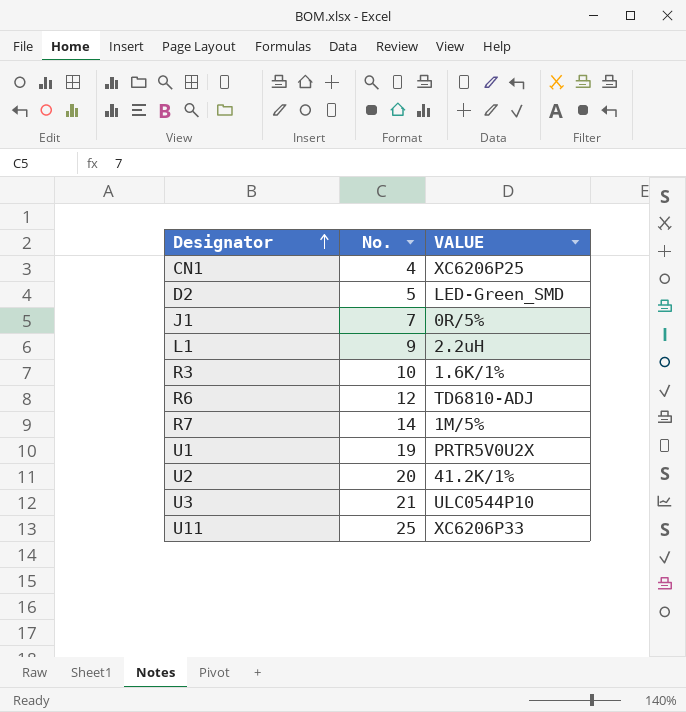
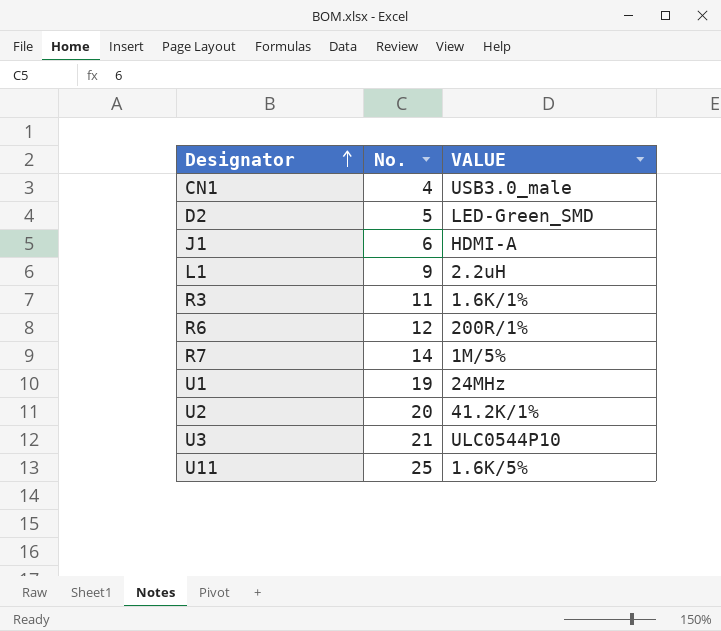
CN1 | VALUE: XC6206P25 -> USB3.0_male
J1 | No.: 7 -> 6
J1 | VALUE: 0R/5% -> HDMI-A
R3 | No.: 10 -> 11
R6 | VALUE: TD6810-ADJ -> 200R/1%
U1 | VALUE: PRTR5V0U2X -> 24MHz
U11 | VALUE: XC6206P33 -> 1.6K/5%

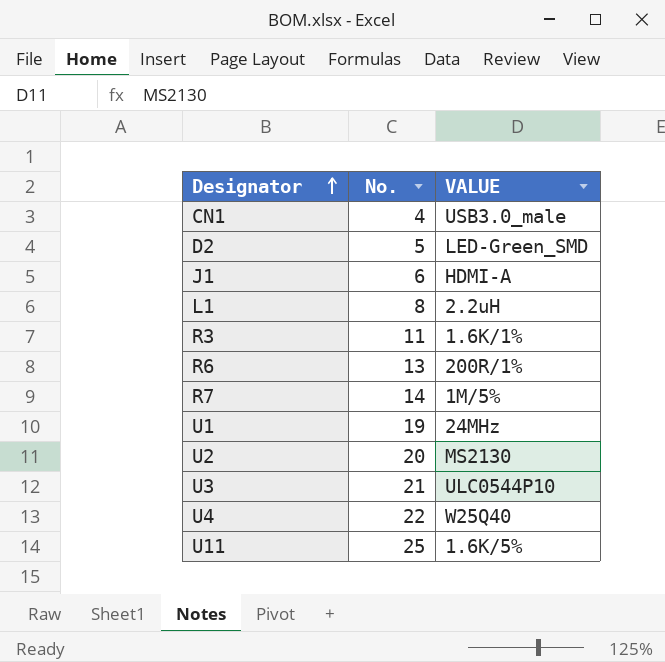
L1 | No.: 9 -> 8
R6 | No.: 12 -> 13
U2 | VALUE: 41.2K/1% -> MS2130
row U4: none -> 22 | W25Q40

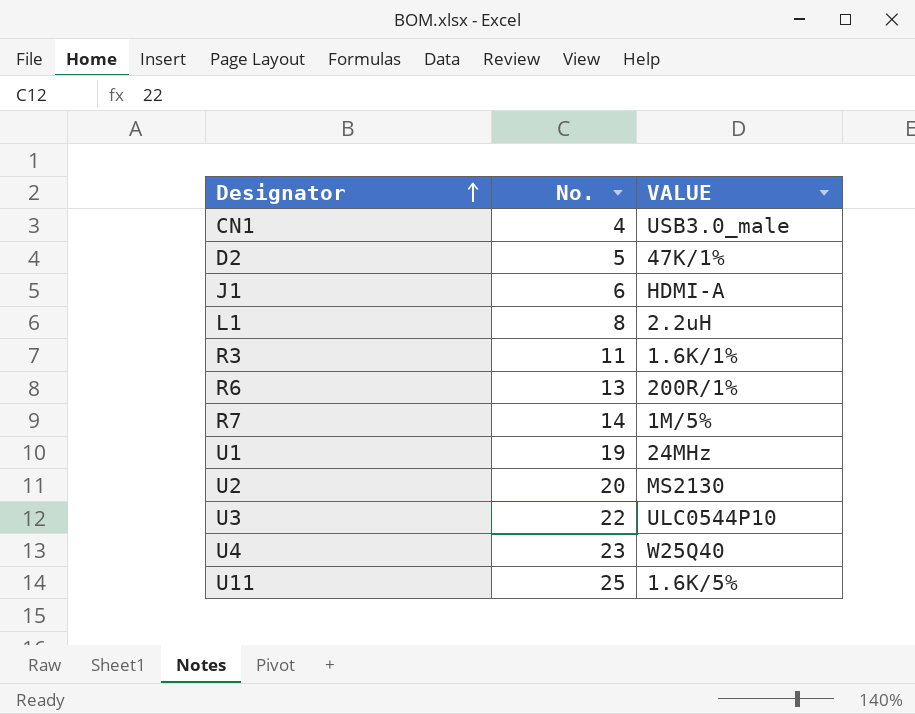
D2 | VALUE: LED-Green_SMD -> 47K/1%
U3 | No.: 21 -> 22
U4 | No.: 22 -> 23

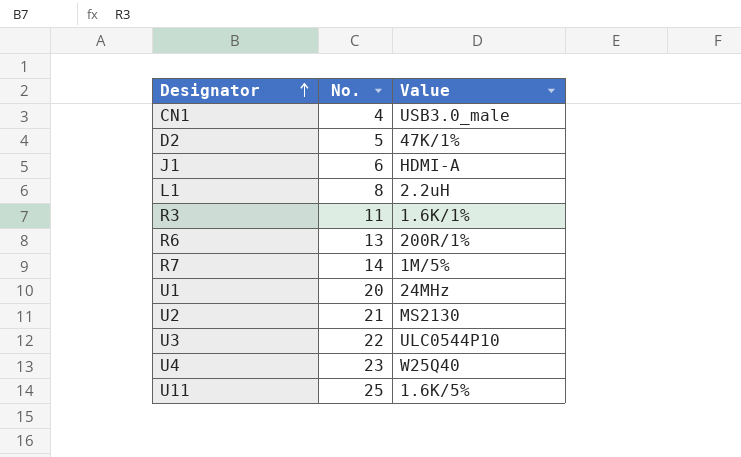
column name: VALUE -> Value
U1 | No.: 19 -> 20
U2 | No.: 20 -> 21

